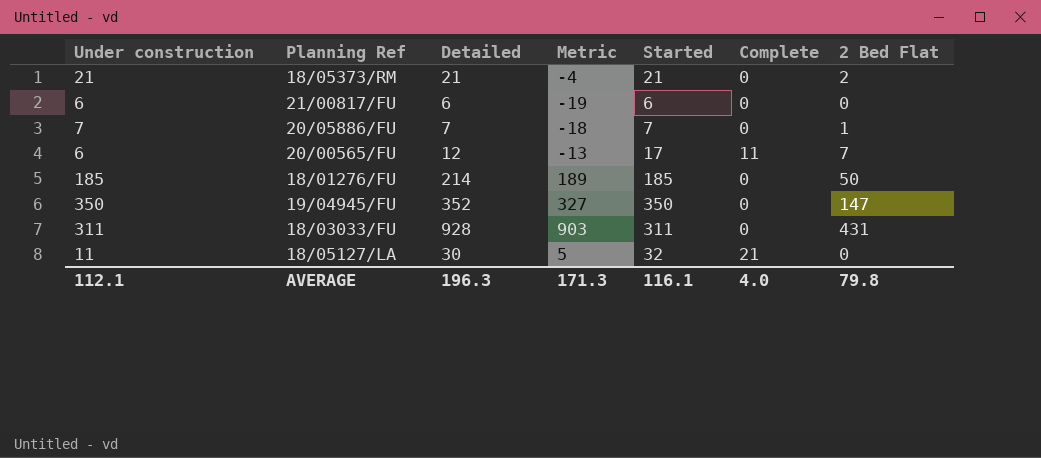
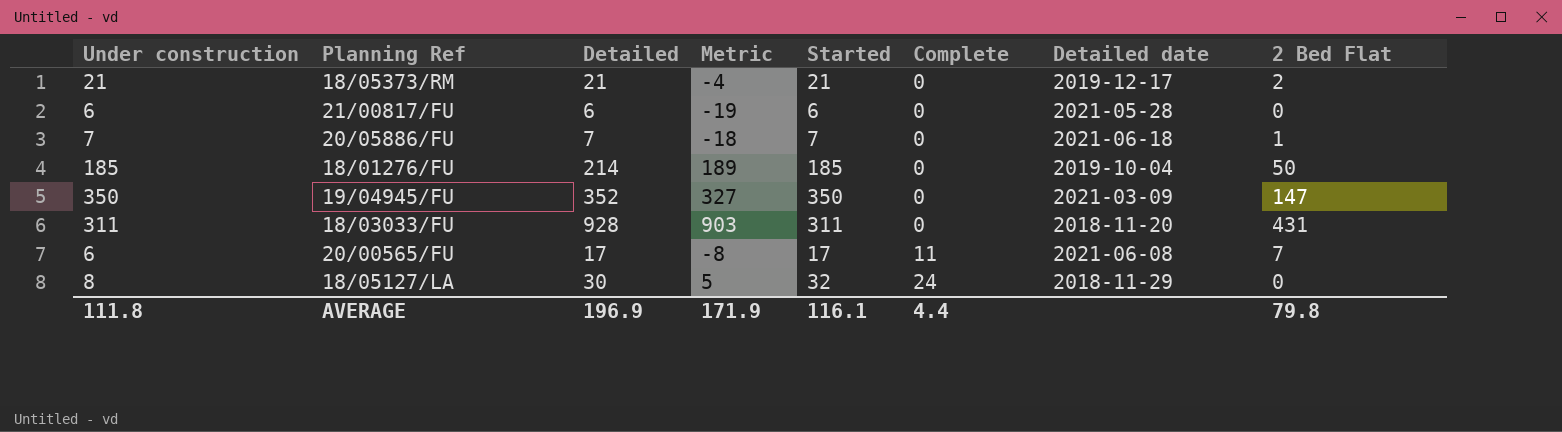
row order: none -> Complete ascending
column Detailed date | position: none -> 7
20/00565/FU | Detailed: 12 -> 17
20/00565/FU | Metric: -13 -> -8
18/05127/LA | Under construction: 11 -> 8
18/05127/LA | Complete: 21 -> 24
AVERAGE | Under construction: 112.1 -> 111.8
AVERAGE | Detailed: 196.3 -> 196.9
AVERAGE | Metric: 171.3 -> 171.9
AVERAGE | Complete: 4.0 -> 4.4

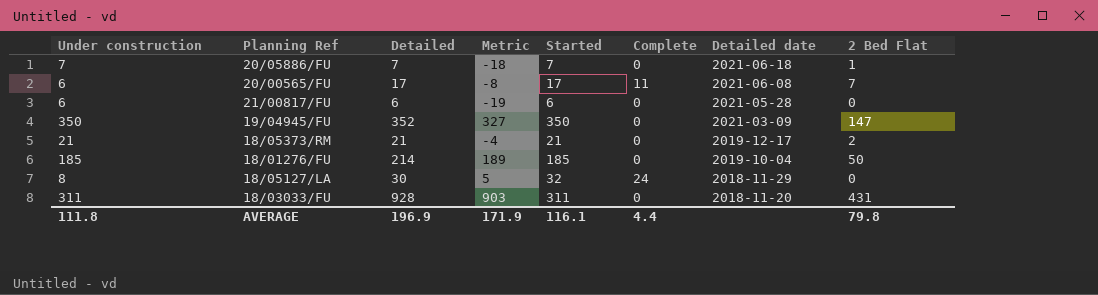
row order: Complete ascending -> Detailed date descending

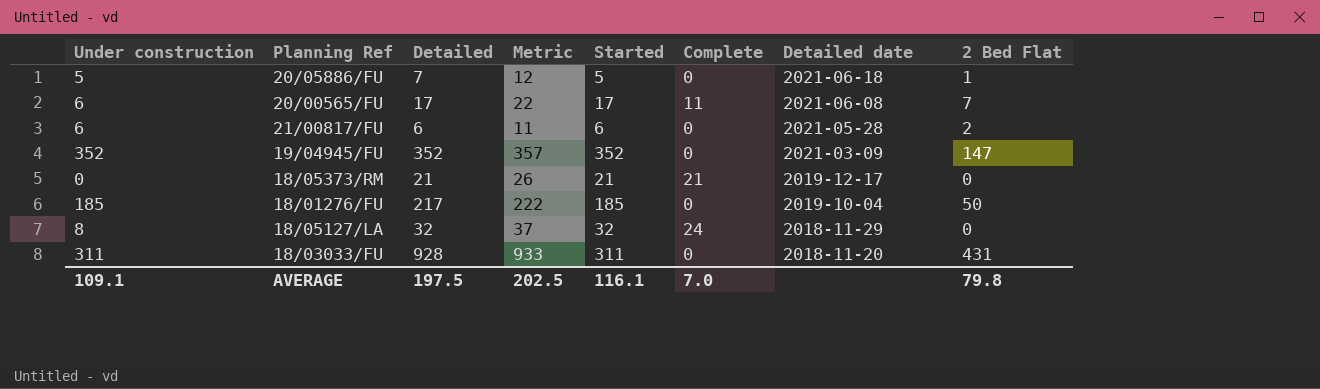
column Metric | formula: [Detailed] - 25 -> [Detailed] + 5
20/05886/FU | Under construction: 7 -> 5
20/05886/FU | Started: 7 -> 5
21/00817/FU | 2 Bed Flat: 0 -> 2
19/04945/FU | Under construction: 350 -> 352
19/04945/FU | Started: 350 -> 352
18/05373/RM | Under construction: 21 -> 0
18/05373/RM | Complete: 0 -> 21
18/05373/RM | 2 Bed Flat: 2 -> 0
18/01276/FU | Detailed: 214 -> 217
18/05127/LA | Detailed: 30 -> 32
AVERAGE | Under construction: 111.8 -> 109.1
AVERAGE | Detailed: 196.9 -> 197.5
AVERAGE | Metric: 171.9 -> 202.5
AVERAGE | Complete: 4.4 -> 7.0

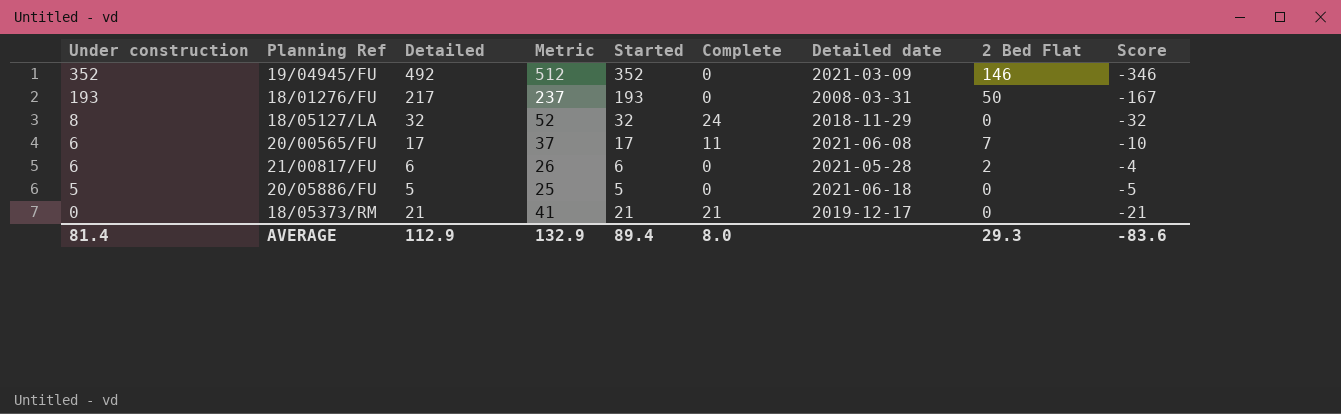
row order: Detailed date descending -> Under construction descending
column Metric | formula: [Detailed] + 5 -> [Detailed] + 20
column Score | formula: none -> [2 Bed Flat] - [Detailed]
row 18/03033/FU: 311 | 928 | 933 | 311 | 0 | 2018-11-20 | 431 -> none
19/04945/FU | Detailed: 352 -> 492
19/04945/FU | 2 Bed Flat: 147 -> 146
18/01276/FU | Under construction: 185 -> 193
18/01276/FU | Started: 185 -> 193
18/01276/FU | Detailed date: 2019-10-04 -> 2008-03-31
20/05886/FU | Detailed: 7 -> 5
20/05886/FU | 2 Bed Flat: 1 -> 0
AVERAGE | Under construction: 109.1 -> 81.4
AVERAGE | Detailed: 197.5 -> 112.9
AVERAGE | Metric: 202.5 -> 132.9
AVERAGE | Started: 116.1 -> 89.4
AVERAGE | Complete: 7.0 -> 8.0
AVERAGE | 2 Bed Flat: 79.8 -> 29.3

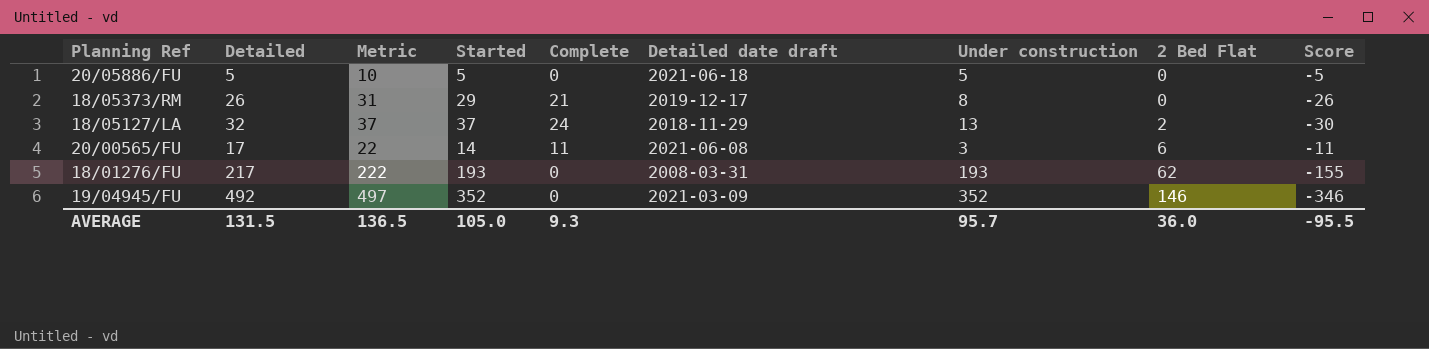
row order: Under construction descending -> 2 Bed Flat ascending
column Metric | formula: [Detailed] + 20 -> [Detailed] + 5
column name: Detailed date -> Detailed date draft
column Under construction | position: 1 -> 7
row 21/00817/FU: 6 | 6 | 26 | 6 | 0 | 2021-05-28 | 2 | -4 -> none
18/05373/RM | Detailed: 21 -> 26
18/05373/RM | Started: 21 -> 29
18/05373/RM | Under construction: 0 -> 8
18/05373/RM | Score: -21 -> -26
18/05127/LA | Started: 32 -> 37
18/05127/LA | Under construction: 8 -> 13
18/05127/LA | 2 Bed Flat: 0 -> 2
18/05127/LA | Score: -32 -> -30
20/00565/FU | Started: 17 -> 14
20/00565/FU | Under construction: 6 -> 3
20/00565/FU | 2 Bed Flat: 7 -> 6
20/00565/FU | Score: -10 -> -11
18/01276/FU | 2 Bed Flat: 50 -> 62
18/01276/FU | Score: -167 -> -155
AVERAGE | Detailed: 112.9 -> 131.5
AVERAGE | Metric: 132.9 -> 136.5
AVERAGE | Started: 89.4 -> 105.0
AVERAGE | Complete: 8.0 -> 9.3
AVERAGE | Under construction: 81.4 -> 95.7
AVERAGE | 2 Bed Flat: 29.3 -> 36.0
AVERAGE | Score: -83.6 -> -95.5

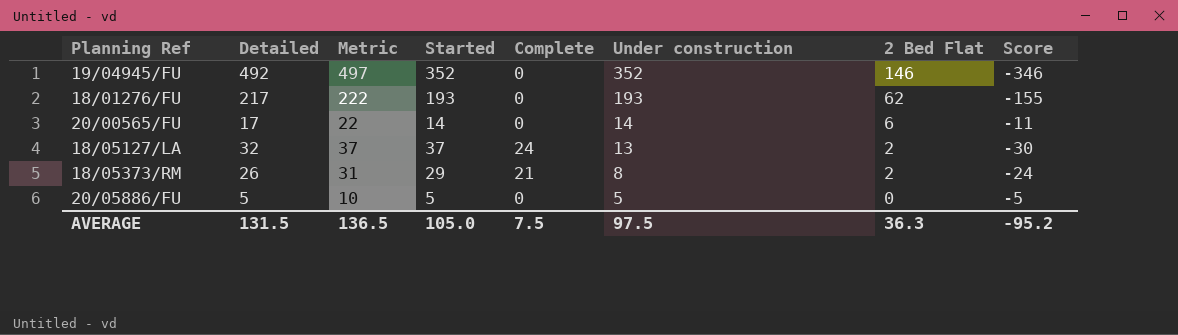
row order: 2 Bed Flat ascending -> Under construction descending
column Detailed date draft | position: 6 -> none
20/00565/FU | Complete: 11 -> 0
20/00565/FU | Under construction: 3 -> 14
18/05373/RM | 2 Bed Flat: 0 -> 2
18/05373/RM | Score: -26 -> -24
AVERAGE | Complete: 9.3 -> 7.5
AVERAGE | Under construction: 95.7 -> 97.5
AVERAGE | 2 Bed Flat: 36.0 -> 36.3
AVERAGE | Score: -95.5 -> -95.2

